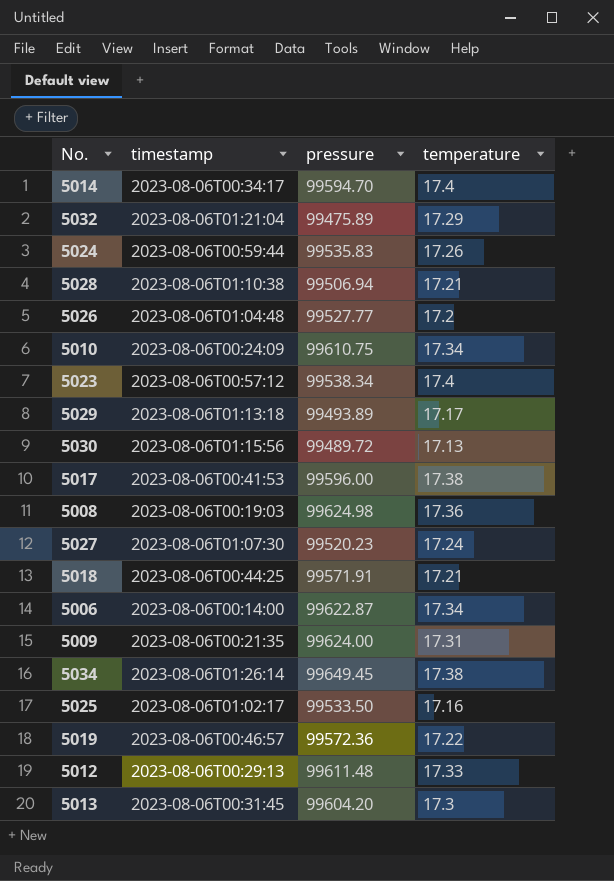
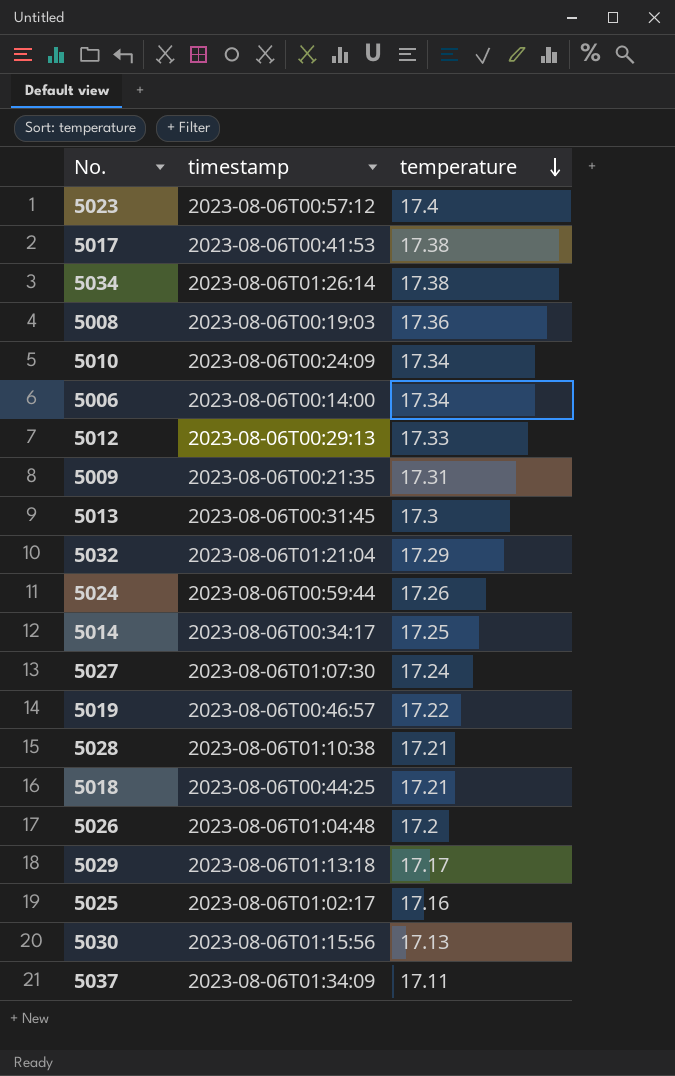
row order: none -> temperature descending
column pressure | position: 3 -> none
5014 | temperature: 17.4 -> 17.25
row 5037: none -> 2023-08-06T01:34:09 | 17.11

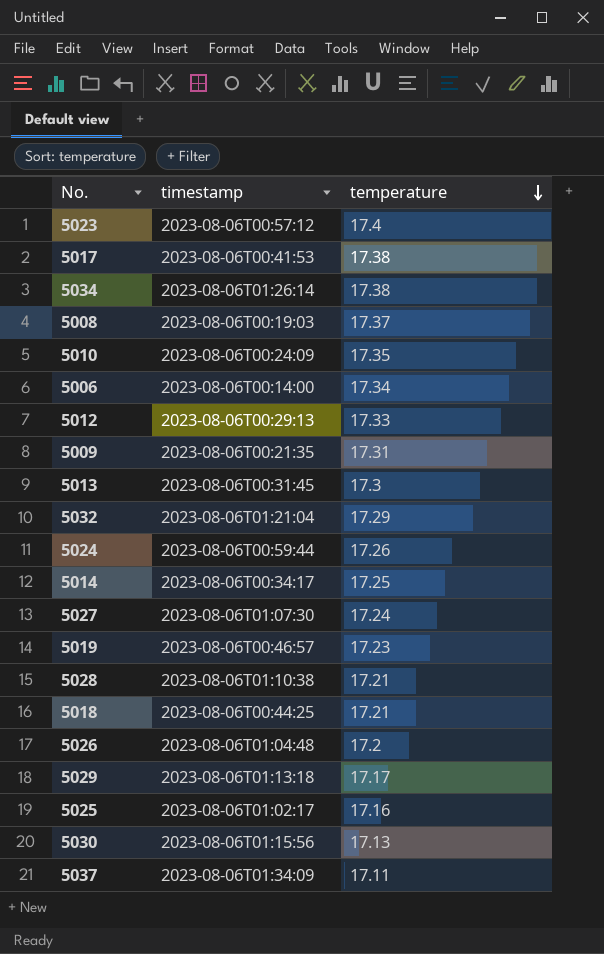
5008 | temperature: 17.36 -> 17.37
5010 | temperature: 17.34 -> 17.35
5019 | temperature: 17.22 -> 17.23

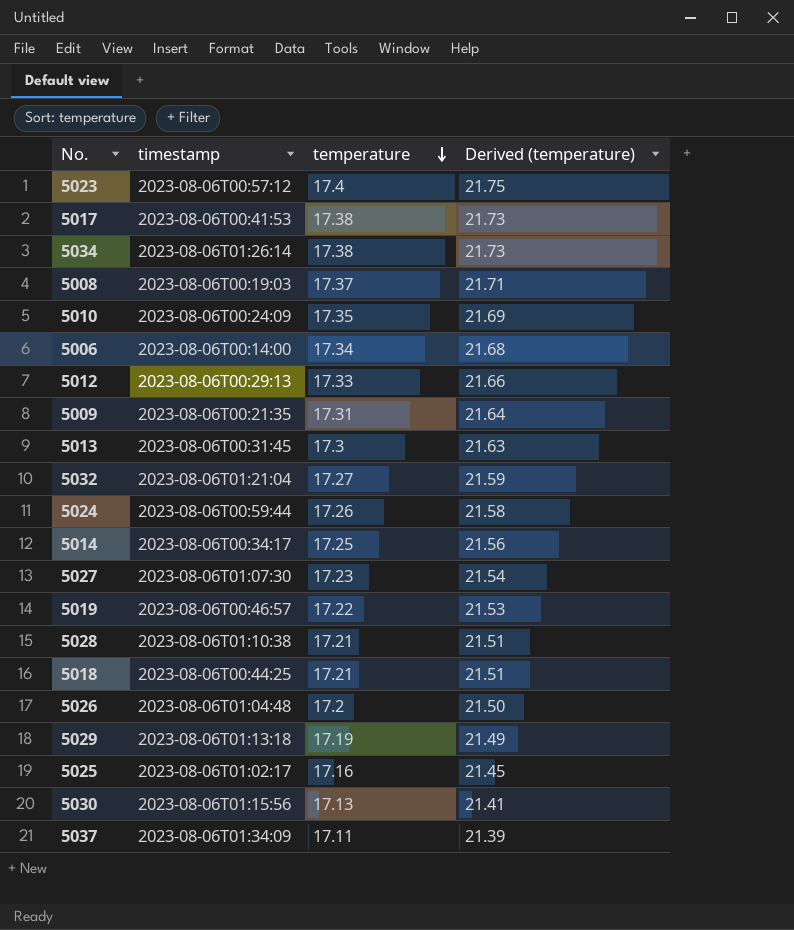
column Derived (temperature) | formula: none -> [temperature] * 1.25
5032 | temperature: 17.29 -> 17.27
5027 | temperature: 17.24 -> 17.23
5019 | temperature: 17.23 -> 17.22
5029 | temperature: 17.17 -> 17.19

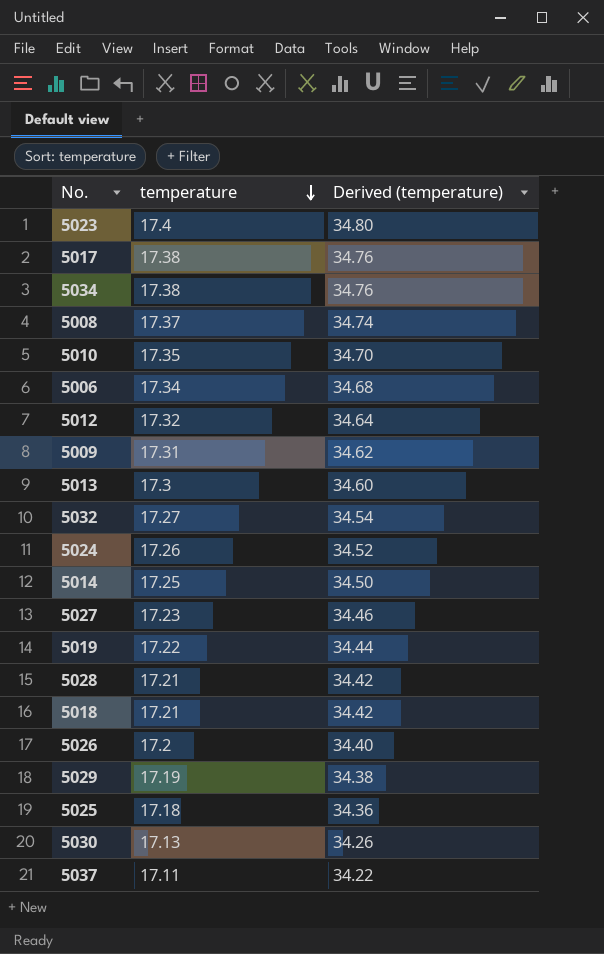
column timestamp | position: 2 -> none
column Derived (temperature) | formula: [temperature] * 1.25 -> [temperature] * 2
5012 | temperature: 17.33 -> 17.32
5025 | temperature: 17.16 -> 17.18

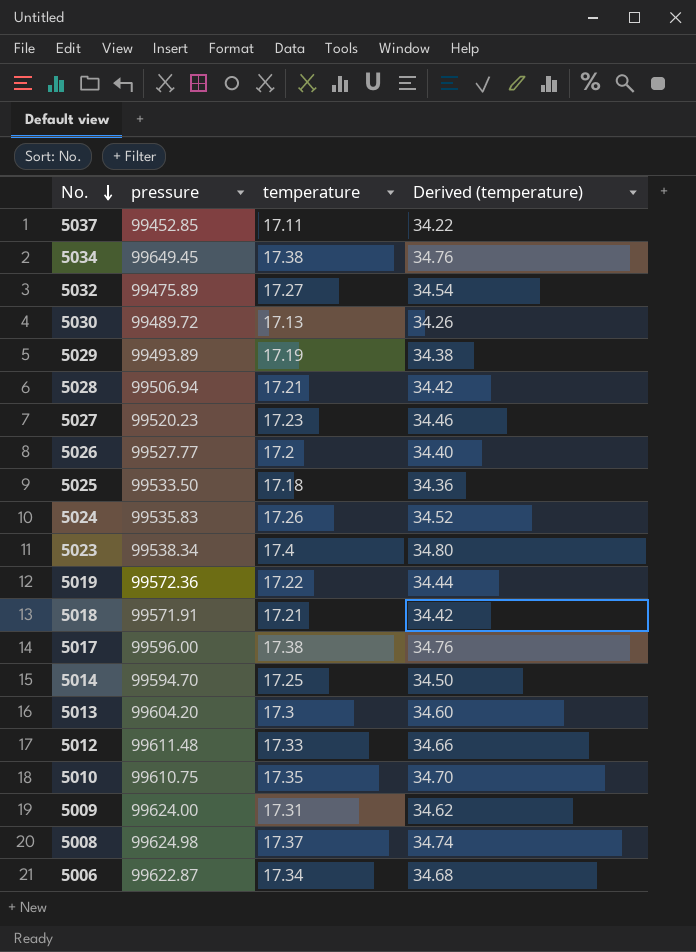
row order: temperature descending -> No. descending
column pressure | position: none -> 2
5012 | temperature: 17.32 -> 17.33
5012 | Derived (temperature): 34.64 -> 34.66

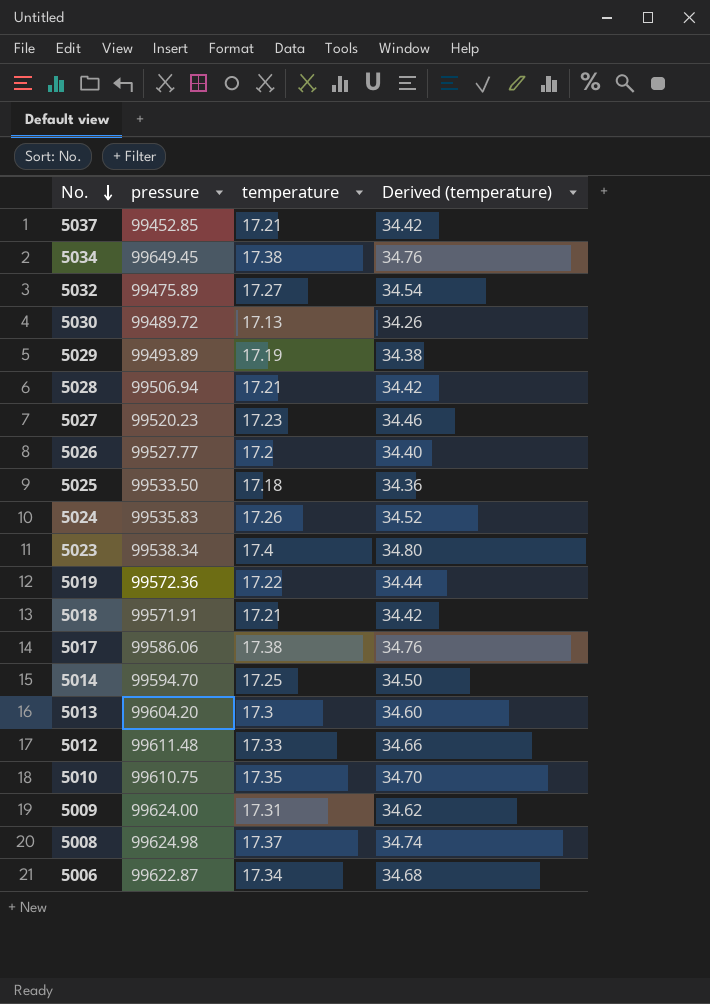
5037 | temperature: 17.11 -> 17.21
5037 | Derived (temperature): 34.22 -> 34.42
5017 | pressure: 99596.00 -> 99586.06

